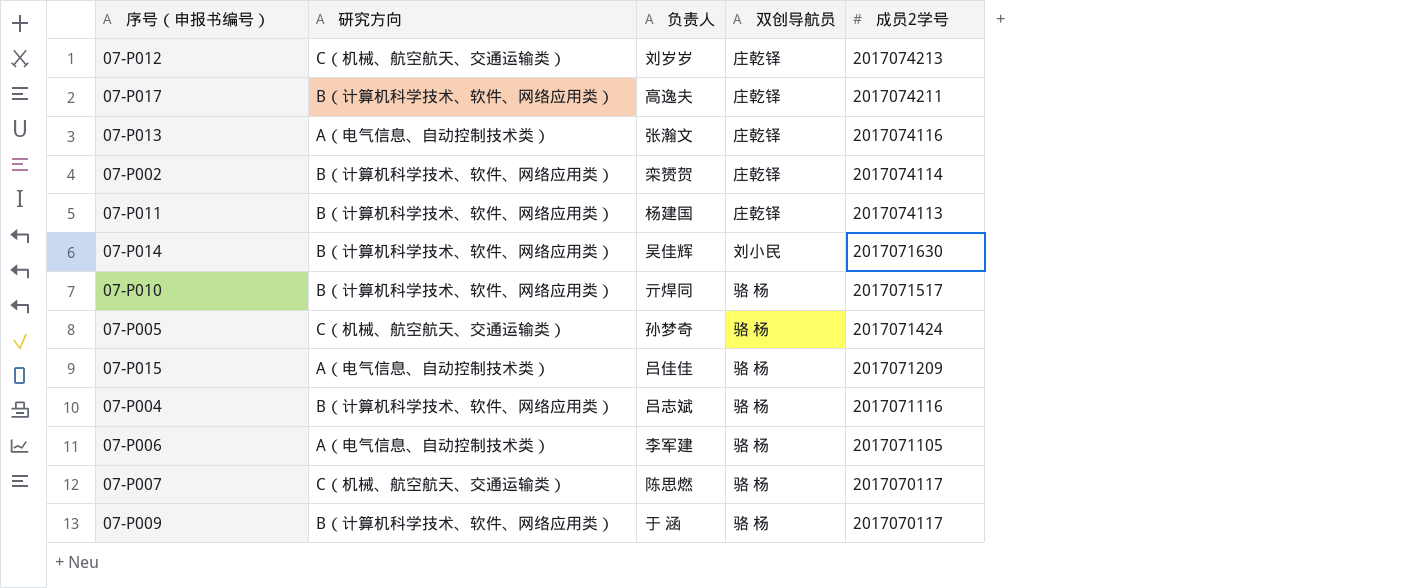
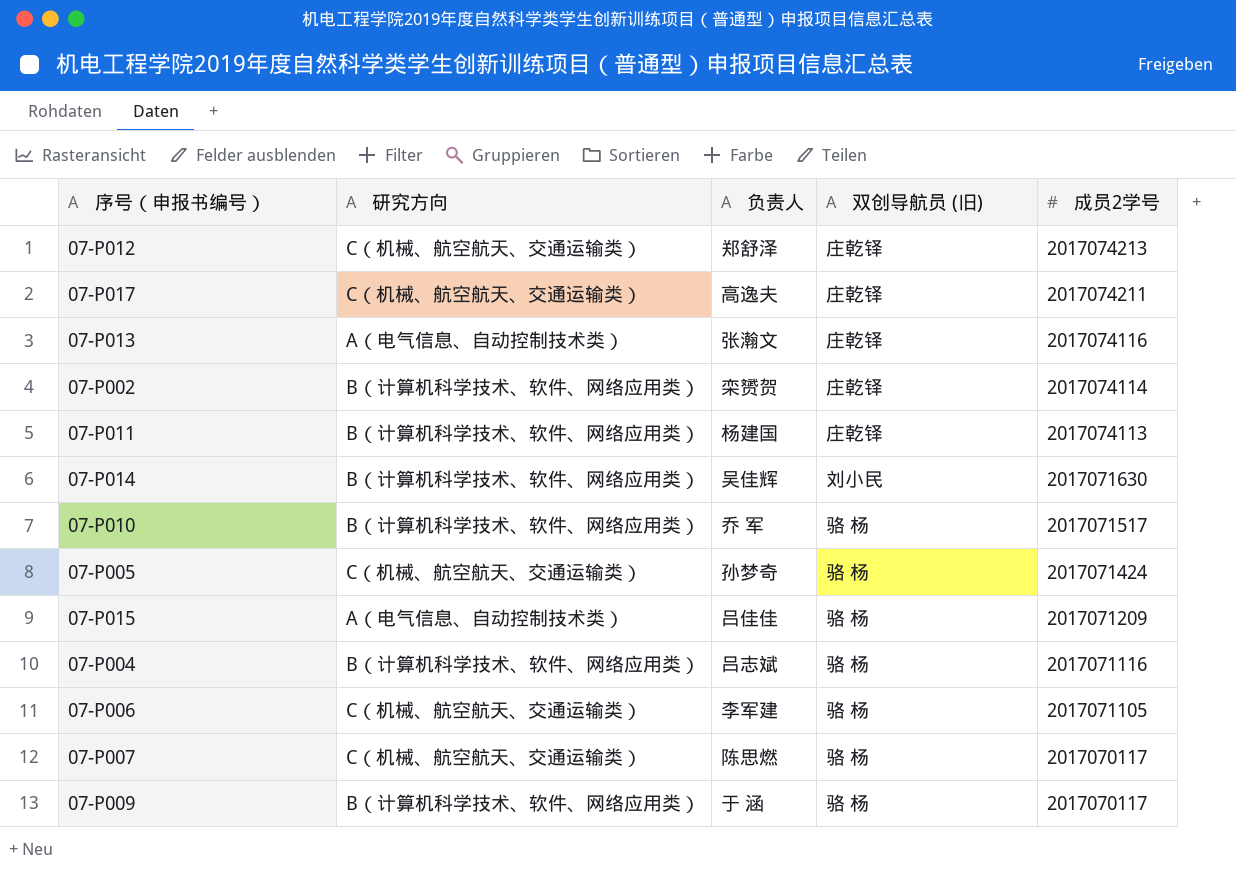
column name: 双创导航员 -> 双创导航员 (旧)
07-P012 | 负责人: 刘岁岁 -> 郑舒泽
07-P017 | 研究方向: B（计算机科学技术、软件、网络应用类） -> C（机械、航空航天、交通运输类）
07-P010 | 负责人: 亓焊同 -> 乔 军
07-P006 | 研究方向: A（电气信息、自动控制技术类） -> C（机械、航空航天、交通运输类）

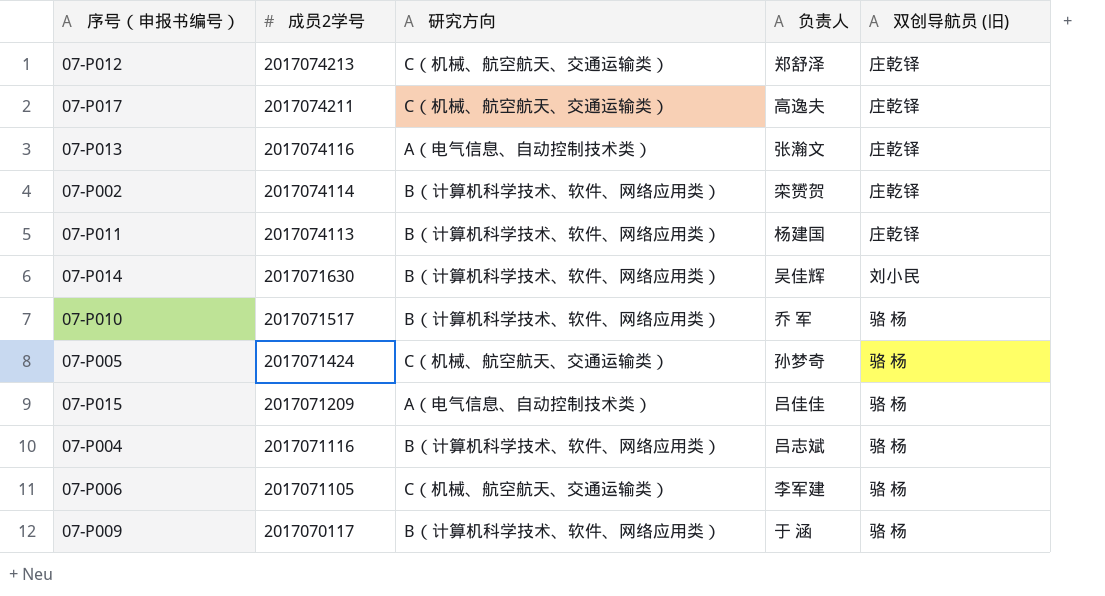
column 成员2学号 | position: 5 -> 2
row 07-P007: C（机械、航空航天、交通运输类） | 陈思燃 | 骆 杨 | 2017070117 -> none

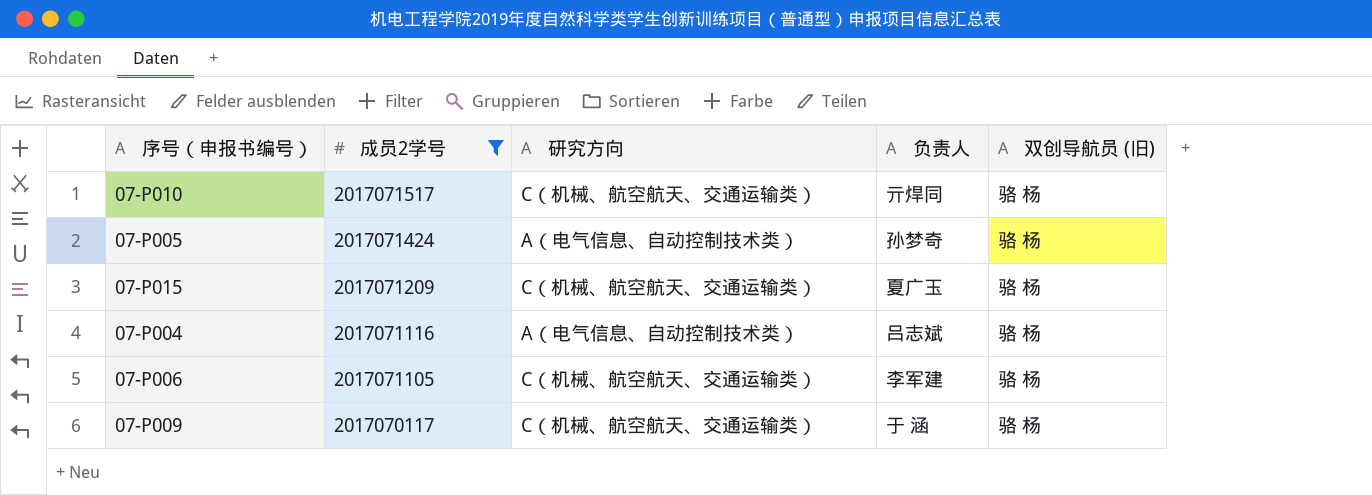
filter: none -> 成员2学号 <= 2017071517
07-P010 | 研究方向: B（计算机科学技术、软件、网络应用类） -> C（机械、航空航天、交通运输类）
07-P010 | 负责人: 乔 军 -> 亓焊同
07-P005 | 研究方向: C（机械、航空航天、交通运输类） -> A（电气信息、自动控制技术类）
07-P015 | 研究方向: A（电气信息、自动控制技术类） -> C（机械、航空航天、交通运输类）
07-P015 | 负责人: 吕佳佳 -> 夏广玉
07-P004 | 研究方向: B（计算机科学技术、软件、网络应用类） -> A（电气信息、自动控制技术类）
07-P009 | 研究方向: B（计算机科学技术、软件、网络应用类） -> C（机械、航空航天、交通运输类）

